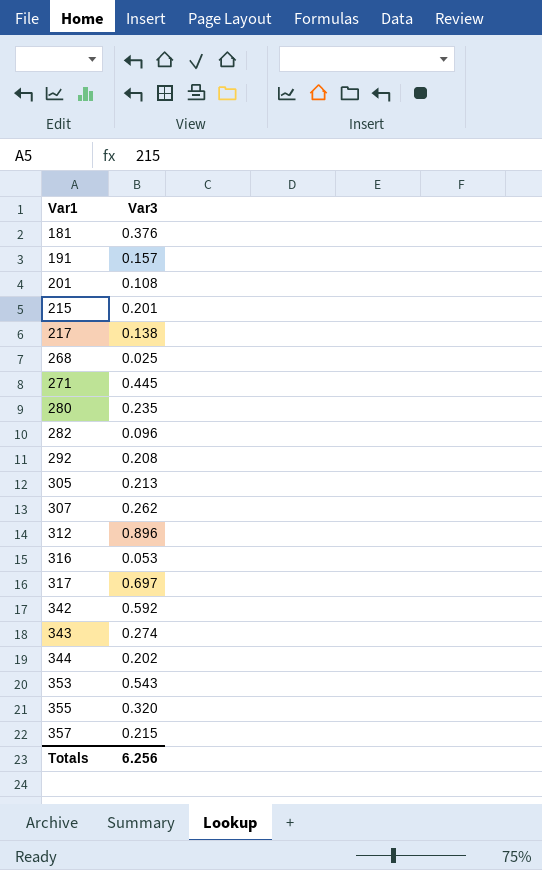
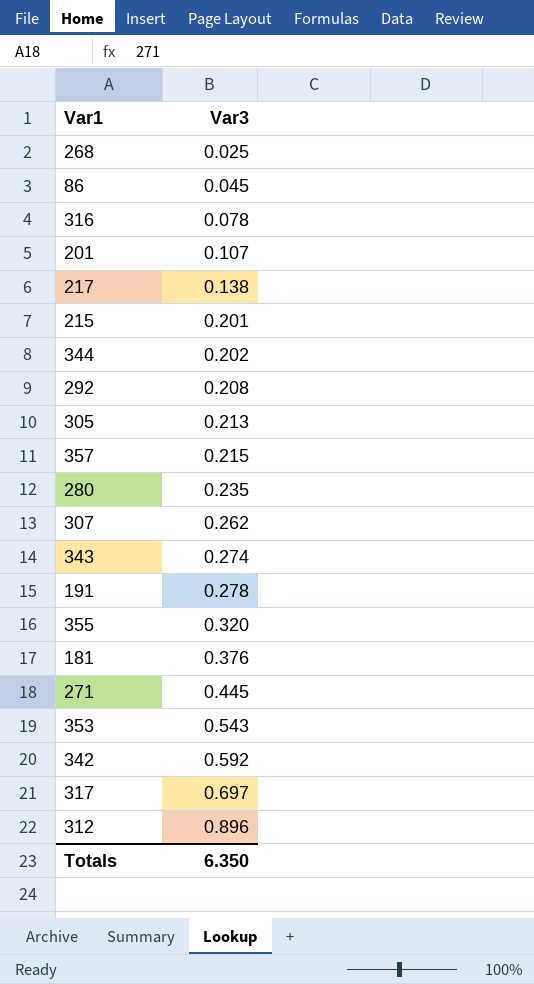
row order: Var1 ascending -> Var3 ascending
row 282: 0.096 -> none
row 86: none -> 0.045
316 | Var3: 0.053 -> 0.078
201 | Var3: 0.108 -> 0.107
191 | Var3: 0.157 -> 0.278
Totals | Var3: 6.256 -> 6.350

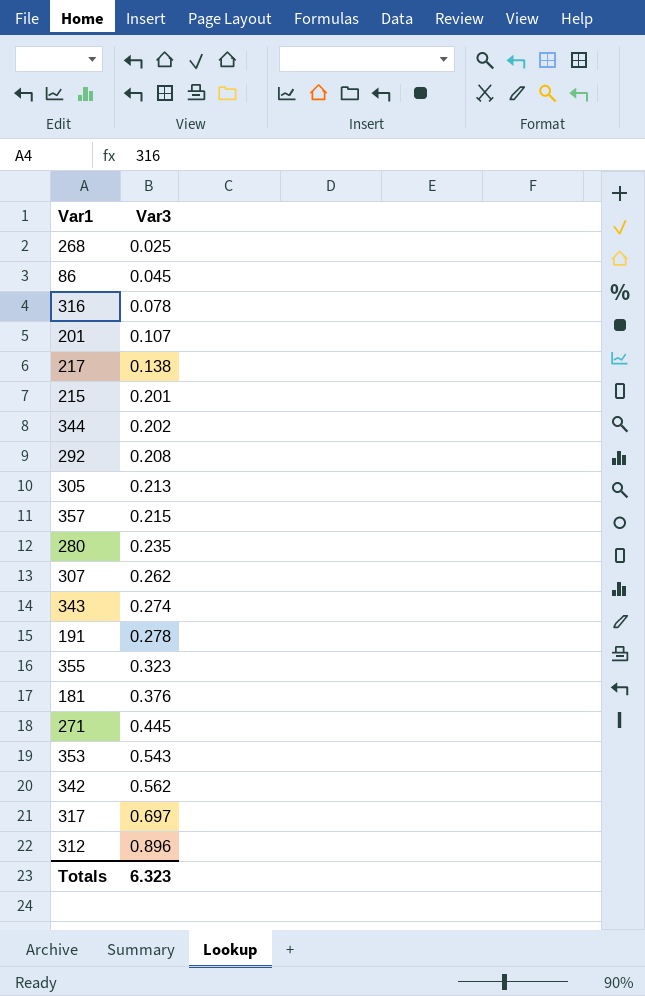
355 | Var3: 0.320 -> 0.323
342 | Var3: 0.592 -> 0.562
Totals | Var3: 6.350 -> 6.323

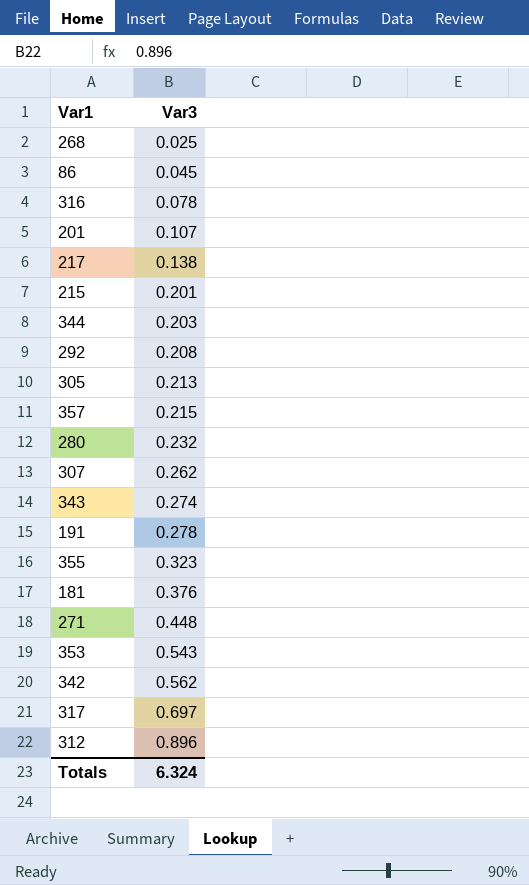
344 | Var3: 0.202 -> 0.203
280 | Var3: 0.235 -> 0.232
271 | Var3: 0.445 -> 0.448
Totals | Var3: 6.323 -> 6.324

